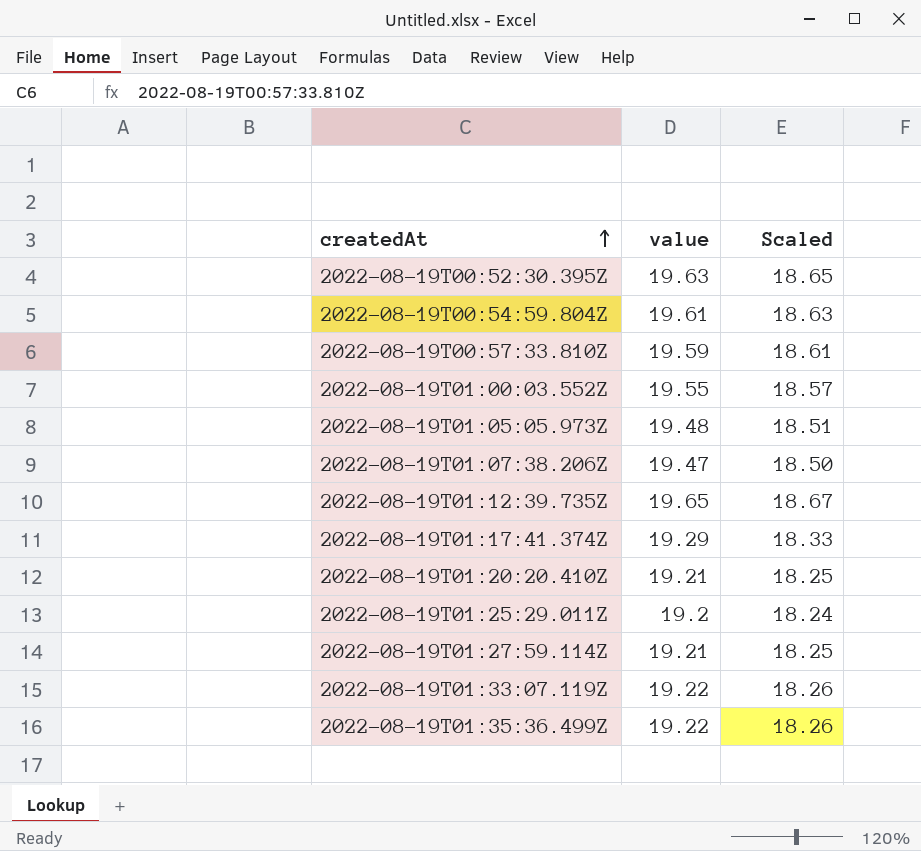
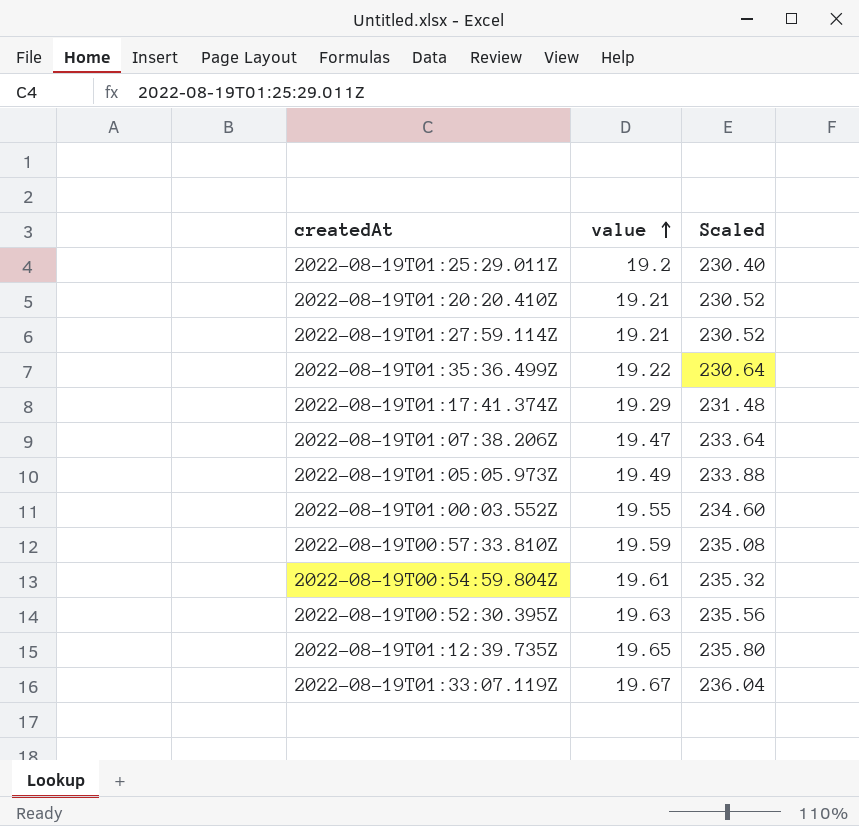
row order: createdAt ascending -> value ascending
column Scaled | formula: [value] * 0.95 -> [value] * 12
2022-08-19T01:05:05.973Z | value: 19.48 -> 19.49
2022-08-19T01:33:07.119Z | value: 19.22 -> 19.67

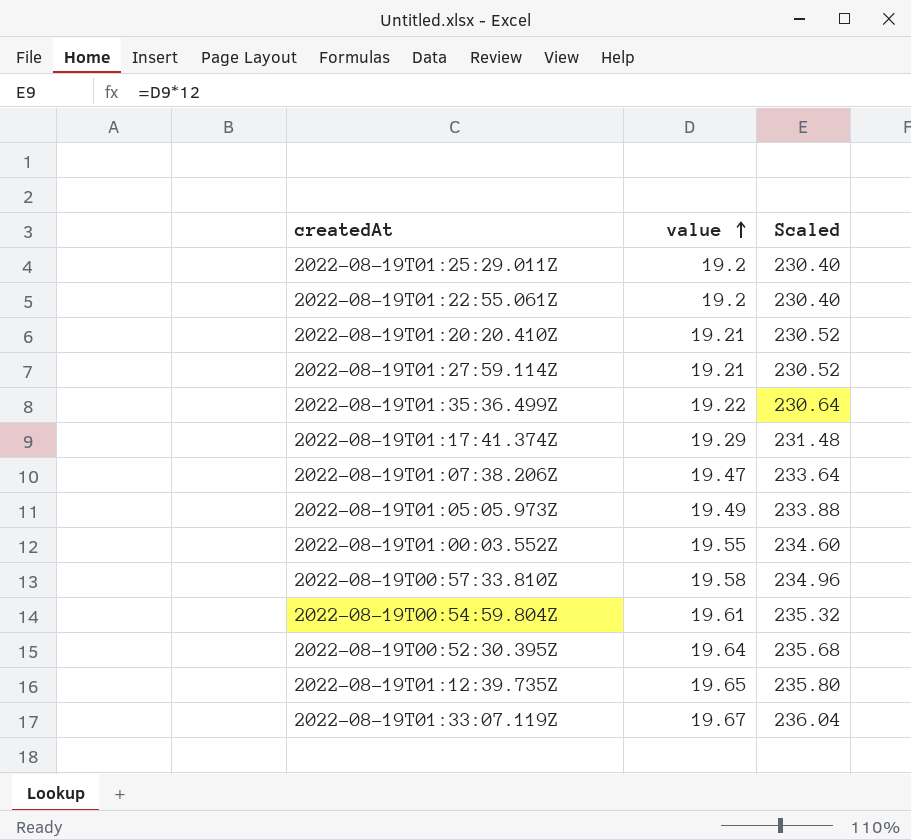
row 2022-08-19T01:22:55.061Z: none -> 19.2 | 230.40
2022-08-19T00:57:33.810Z | value: 19.59 -> 19.58
2022-08-19T00:57:33.810Z | Scaled: 235.08 -> 234.96
2022-08-19T00:52:30.395Z | value: 19.63 -> 19.64
2022-08-19T00:52:30.395Z | Scaled: 235.56 -> 235.68

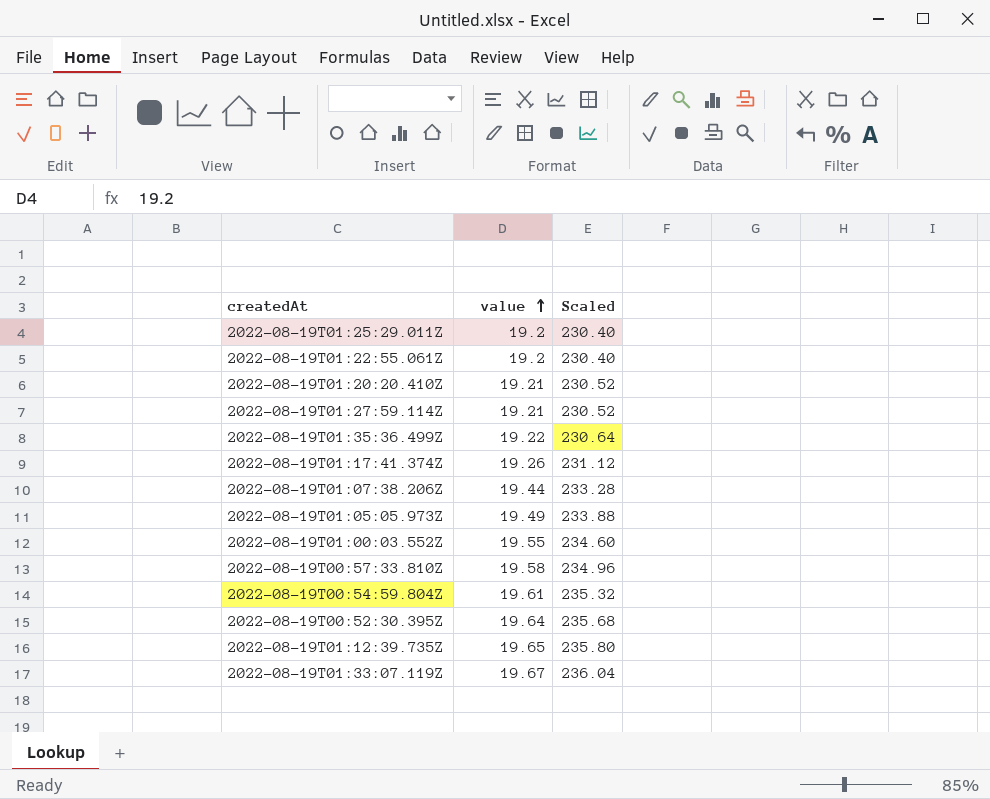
2022-08-19T01:17:41.374Z | value: 19.29 -> 19.26
2022-08-19T01:17:41.374Z | Scaled: 231.48 -> 231.12
2022-08-19T01:07:38.206Z | value: 19.47 -> 19.44
2022-08-19T01:07:38.206Z | Scaled: 233.64 -> 233.28

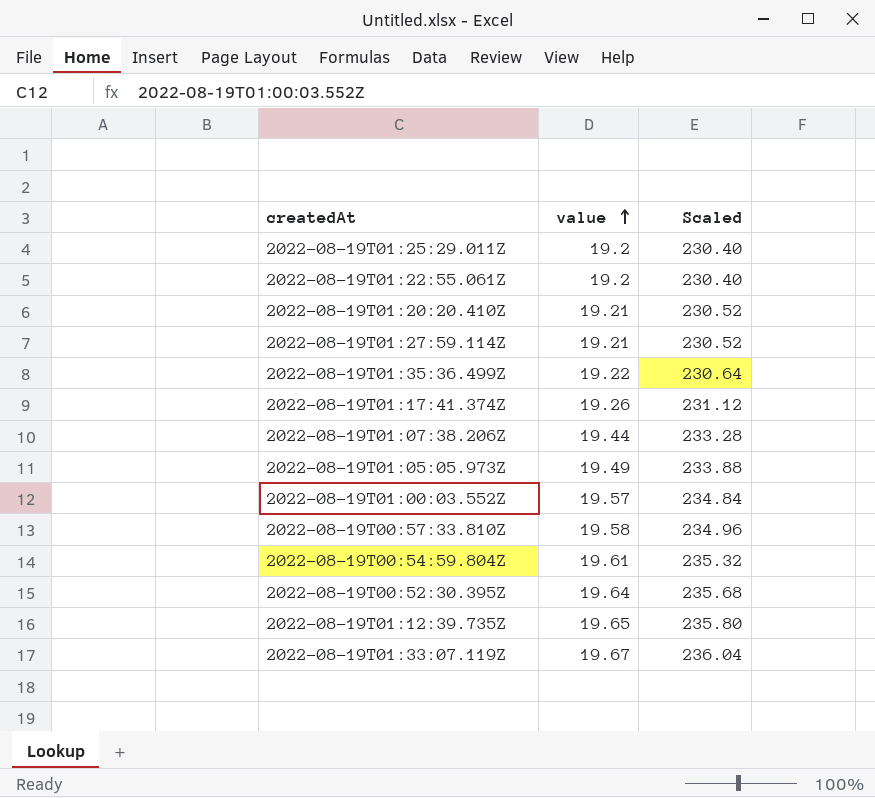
2022-08-19T01:00:03.552Z | value: 19.55 -> 19.57
2022-08-19T01:00:03.552Z | Scaled: 234.60 -> 234.84

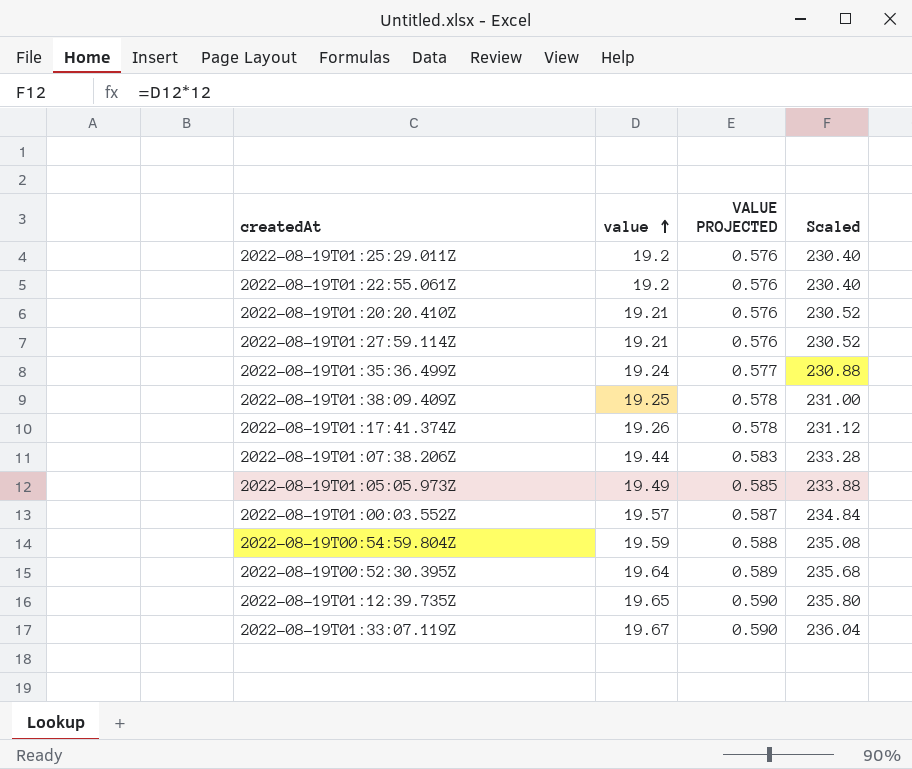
column VALUE PROJECTED | formula: none -> [value] * 0.03
row 2022-08-19T00:57:33.810Z: 19.58 | 234.96 -> none
2022-08-19T01:35:36.499Z | value: 19.22 -> 19.24
2022-08-19T01:35:36.499Z | Scaled: 230.64 -> 230.88
row 2022-08-19T01:38:09.409Z: none -> 19.25 | 0.578 | 231.00
2022-08-19T00:54:59.804Z | value: 19.61 -> 19.59
2022-08-19T00:54:59.804Z | Scaled: 235.32 -> 235.08

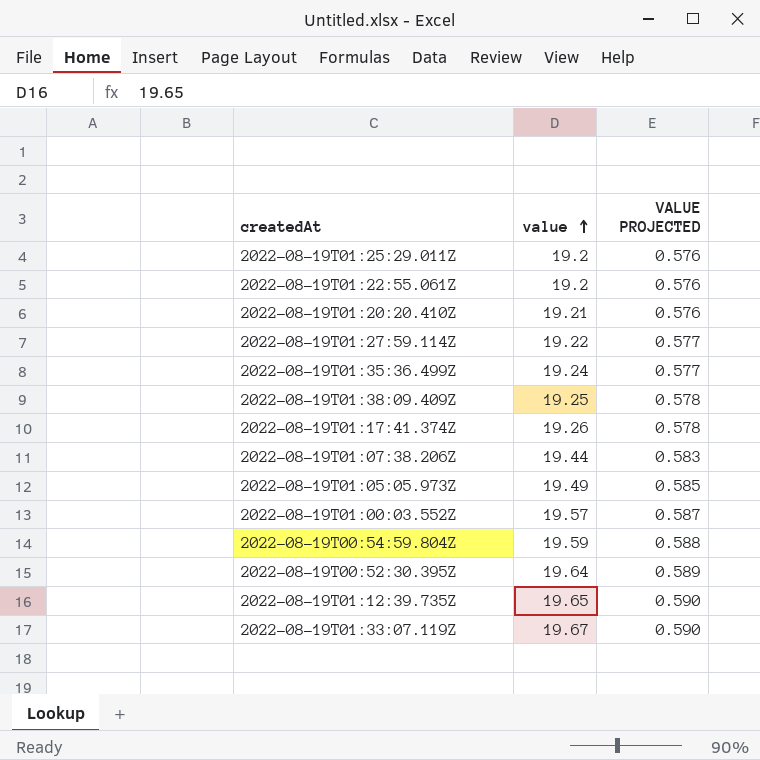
column Scaled | formula: [value] * 12 -> none
2022-08-19T01:27:59.114Z | value: 19.21 -> 19.22
2022-08-19T01:27:59.114Z | VALUE PROJECTED: 0.576 -> 0.577

